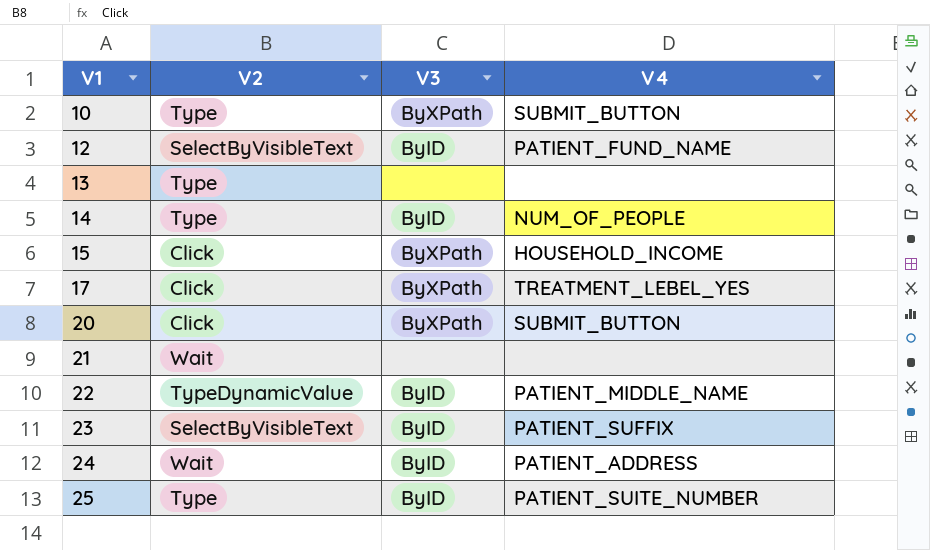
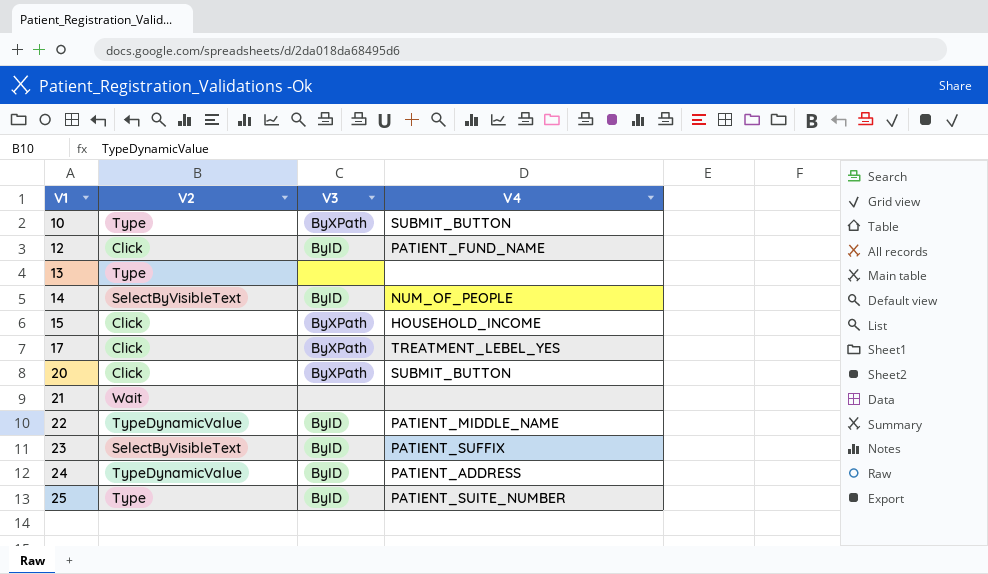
12 | V2: SelectByVisibleText -> Click
14 | V2: Type -> SelectByVisibleText
24 | V2: Wait -> TypeDynamicValue

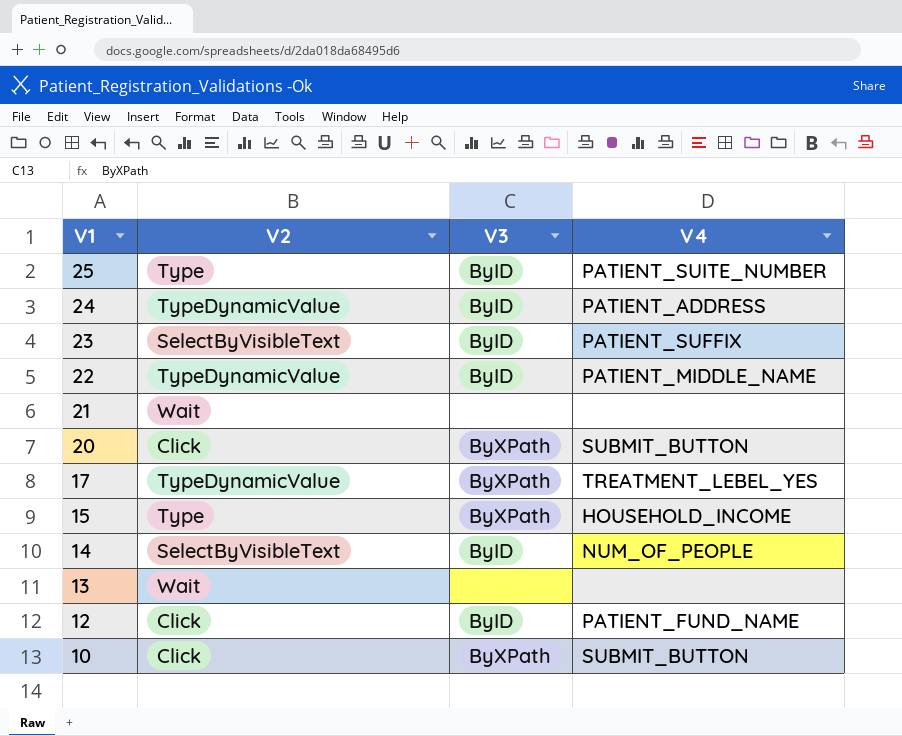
row order: V1 ascending -> V1 descending
17 | V2: Click -> TypeDynamicValue
15 | V2: Click -> Type
13 | V2: Type -> Wait
10 | V2: Type -> Click

